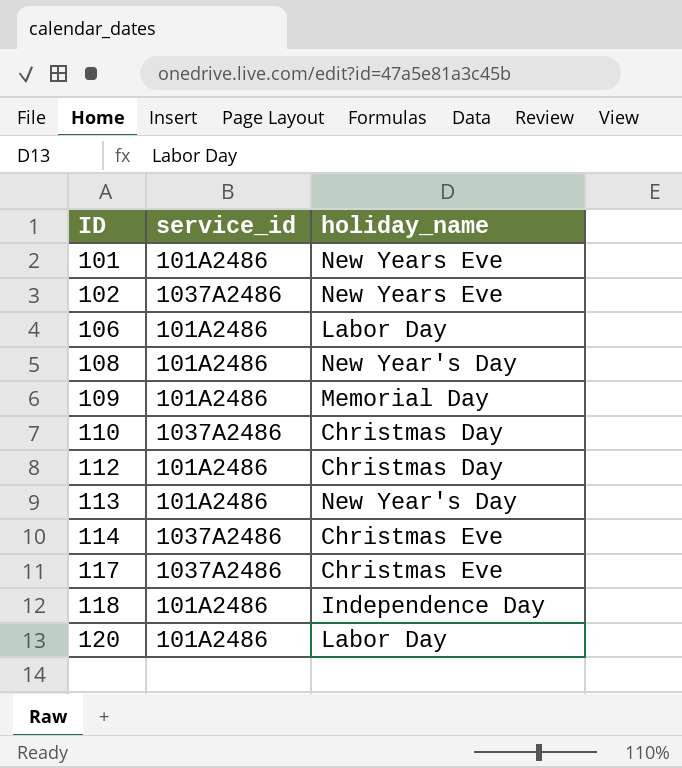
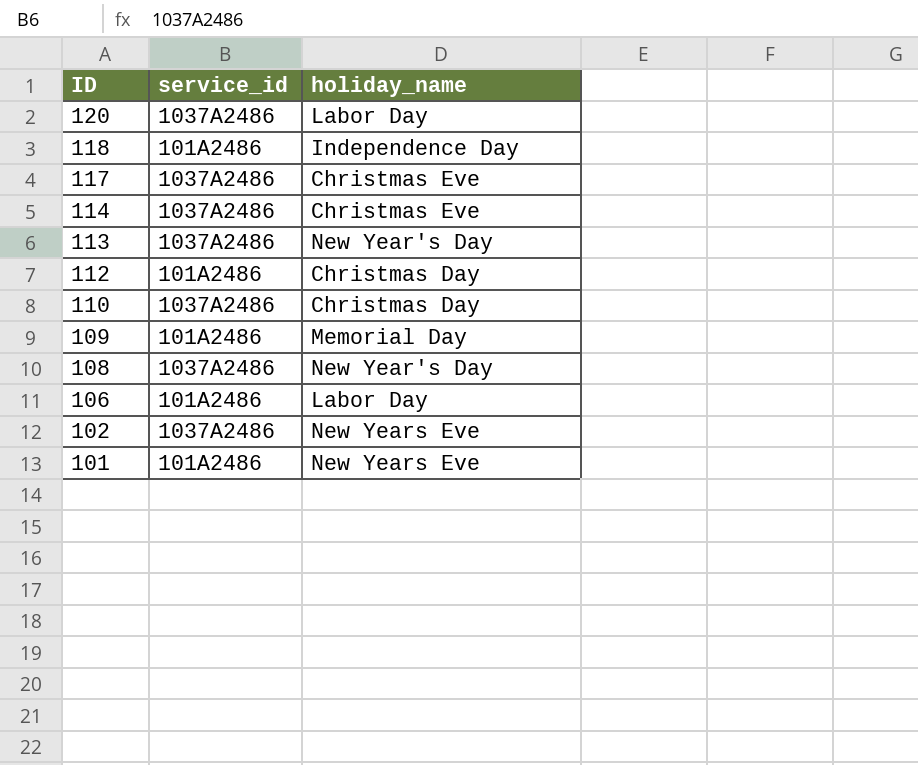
row order: ID ascending -> ID descending
120 | service_id: 101A2486 -> 1037A2486
113 | service_id: 101A2486 -> 1037A2486
108 | service_id: 101A2486 -> 1037A2486

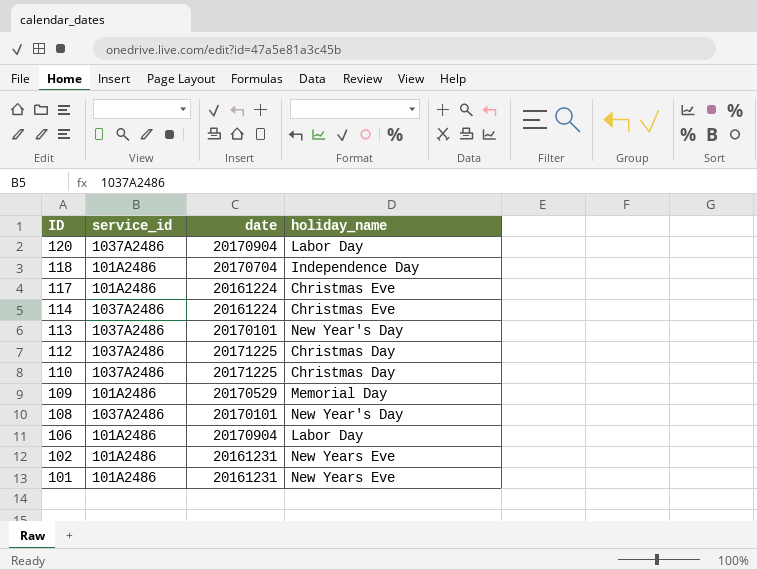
column date | position: none -> 3
117 | service_id: 1037A2486 -> 101A2486
112 | service_id: 101A2486 -> 1037A2486
102 | service_id: 1037A2486 -> 101A2486

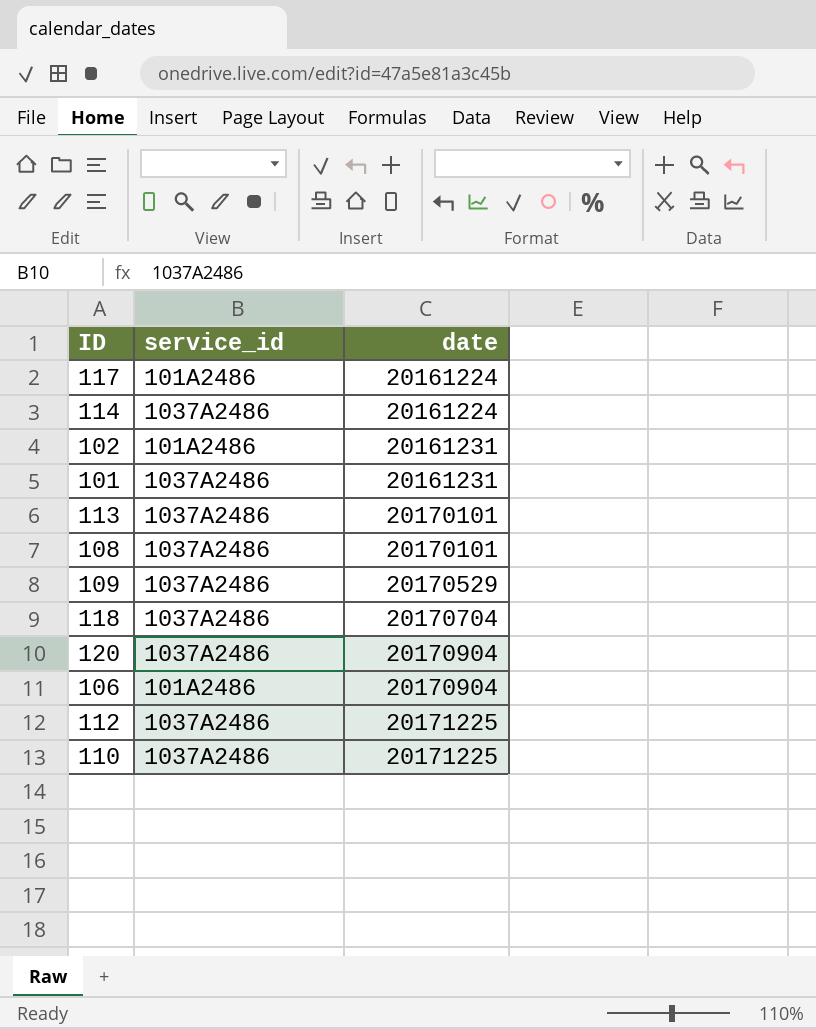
row order: ID descending -> date ascending
column holiday_name | position: 4 -> none
101 | service_id: 101A2486 -> 1037A2486
109 | service_id: 101A2486 -> 1037A2486
118 | service_id: 101A2486 -> 1037A2486

